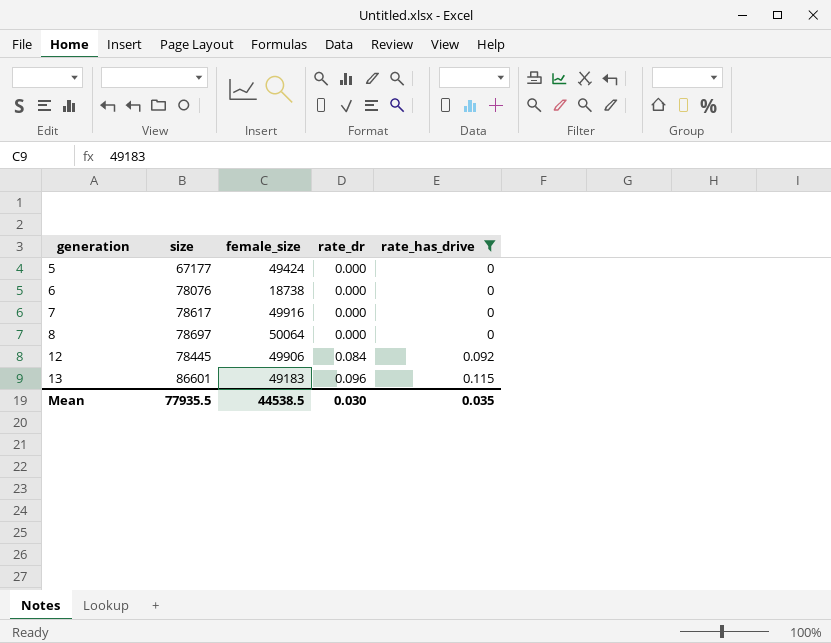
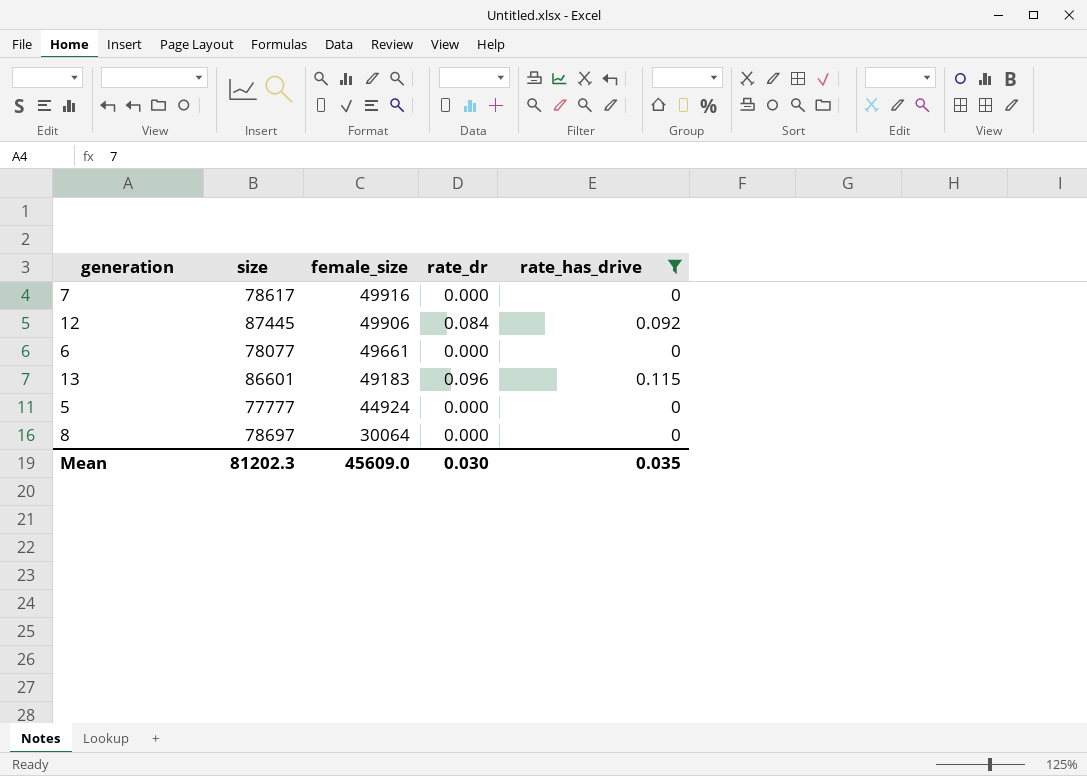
row order: generation ascending -> female_size descending
12 | size: 78445 -> 87445
6 | size: 78076 -> 78077
6 | female_size: 18738 -> 49661
5 | size: 67177 -> 77777
5 | female_size: 49424 -> 44924
8 | female_size: 50064 -> 30064
Mean | size: 77935.5 -> 81202.3
Mean | female_size: 44538.5 -> 45609.0

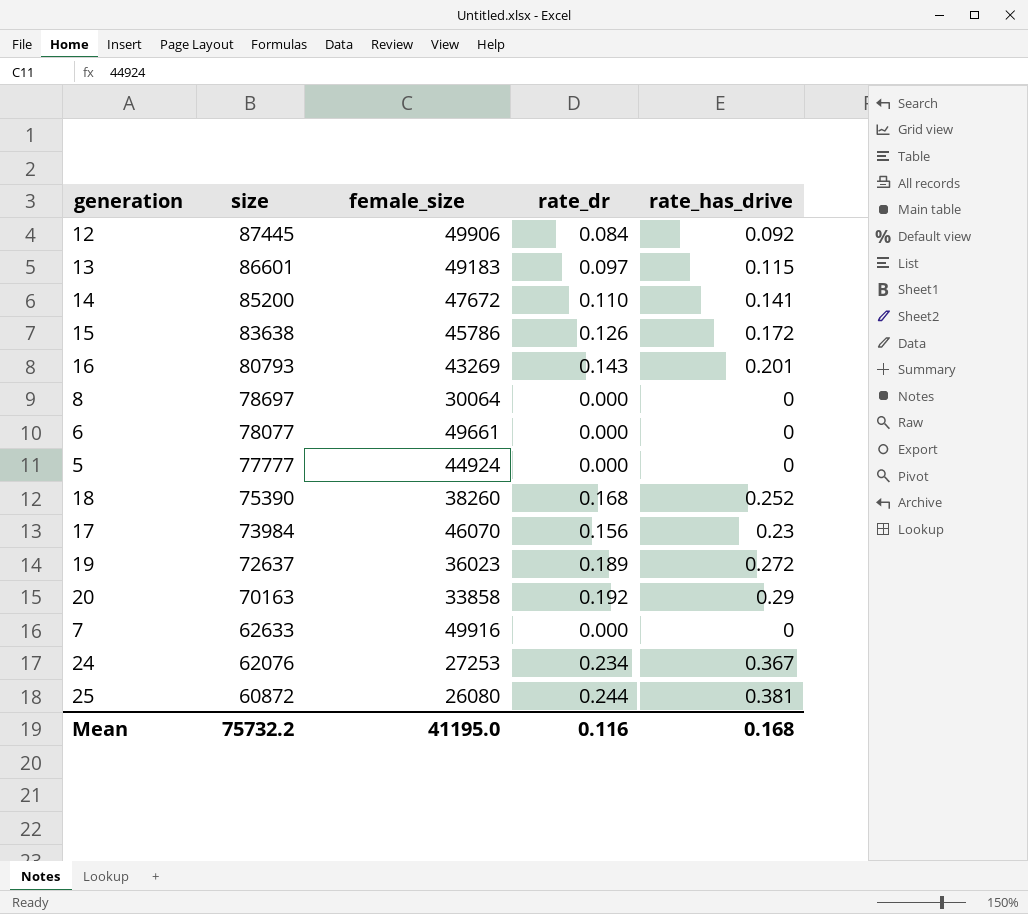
filter: rate_has_drive <= 0.115 -> none
row order: female_size descending -> size descending
13 | rate_dr: 0.096 -> 0.097
7 | size: 78617 -> 62633
Mean | size: 81202.3 -> 75732.2
Mean | female_size: 45609.0 -> 41195.0
Mean | rate_dr: 0.030 -> 0.116
Mean | rate_has_drive: 0.035 -> 0.168

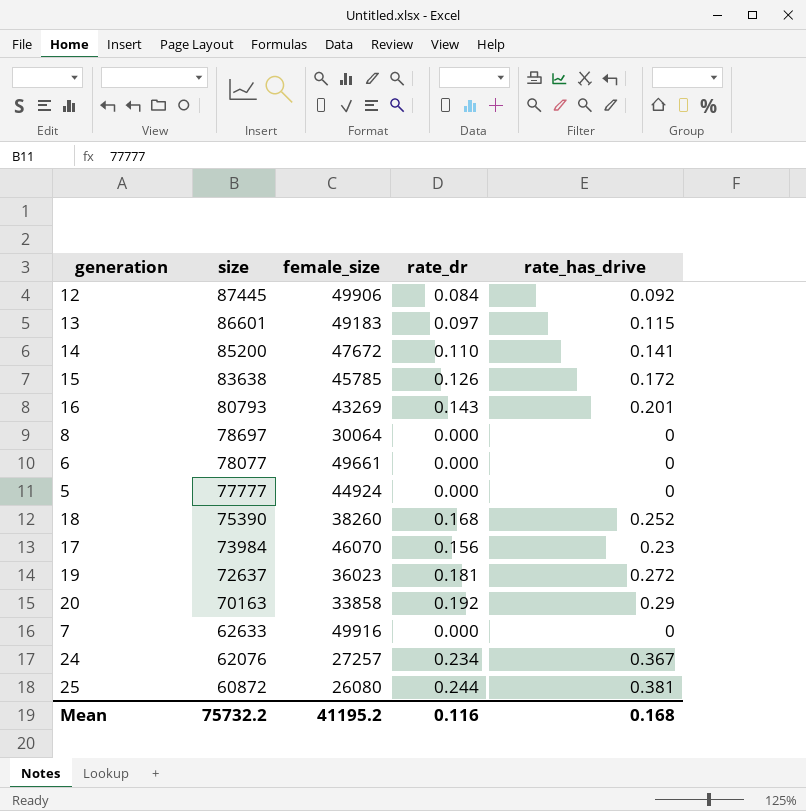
15 | female_size: 45786 -> 45785
19 | rate_dr: 0.189 -> 0.181
24 | female_size: 27253 -> 27257
Mean | female_size: 41195.0 -> 41195.2

